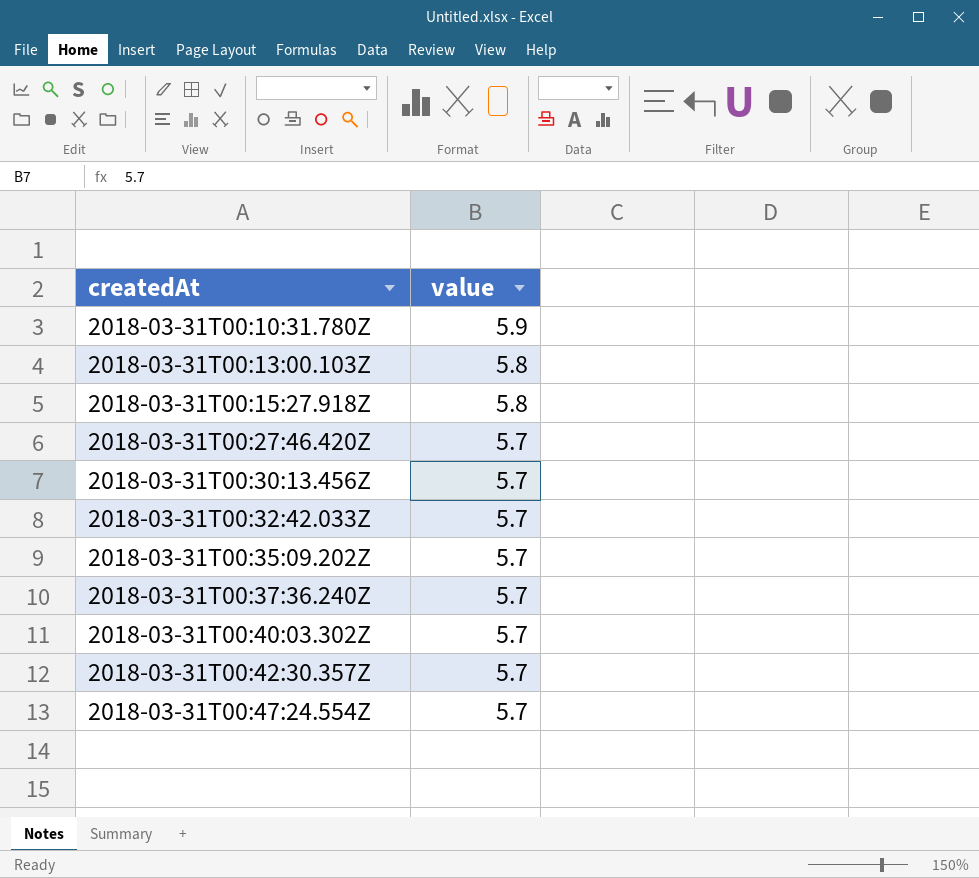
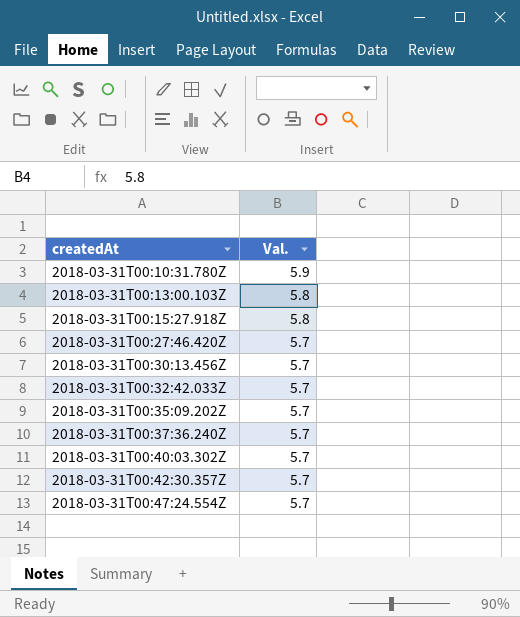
column name: value -> Val.

